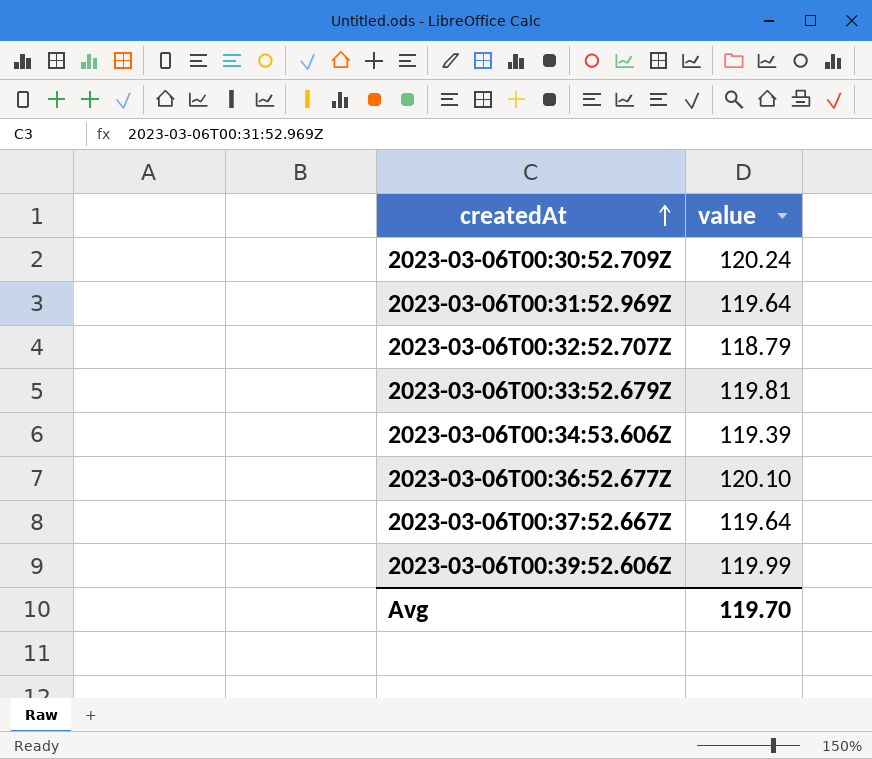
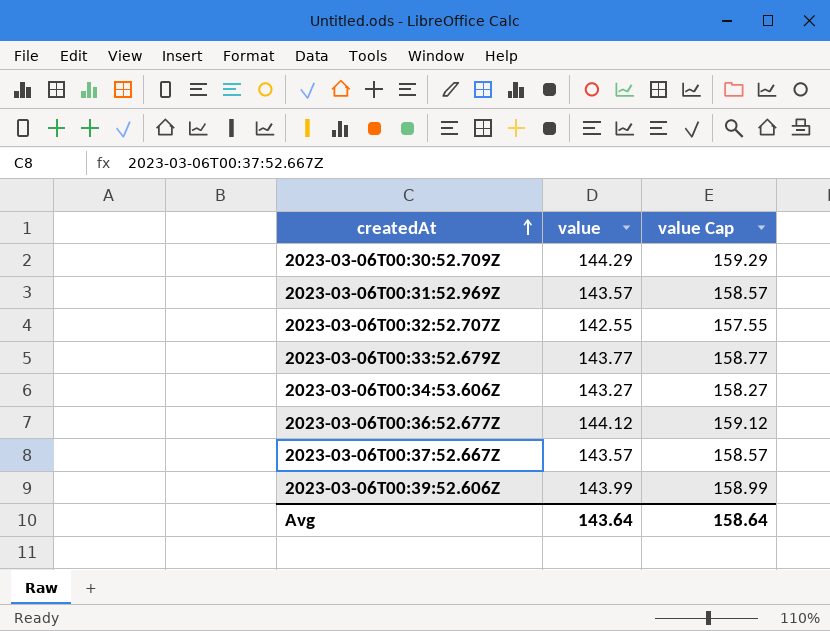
column value Cap | formula: none -> [value] + 15
2023-03-06T00:30:52.709Z | value: 120.24 -> 144.29
2023-03-06T00:31:52.969Z | value: 119.64 -> 143.57
2023-03-06T00:32:52.707Z | value: 118.79 -> 142.55
2023-03-06T00:33:52.679Z | value: 119.81 -> 143.77
2023-03-06T00:34:53.606Z | value: 119.39 -> 143.27
2023-03-06T00:36:52.677Z | value: 120.10 -> 144.12
2023-03-06T00:37:52.667Z | value: 119.64 -> 143.57
2023-03-06T00:39:52.606Z | value: 119.99 -> 143.99
Avg | value: 119.70 -> 143.64

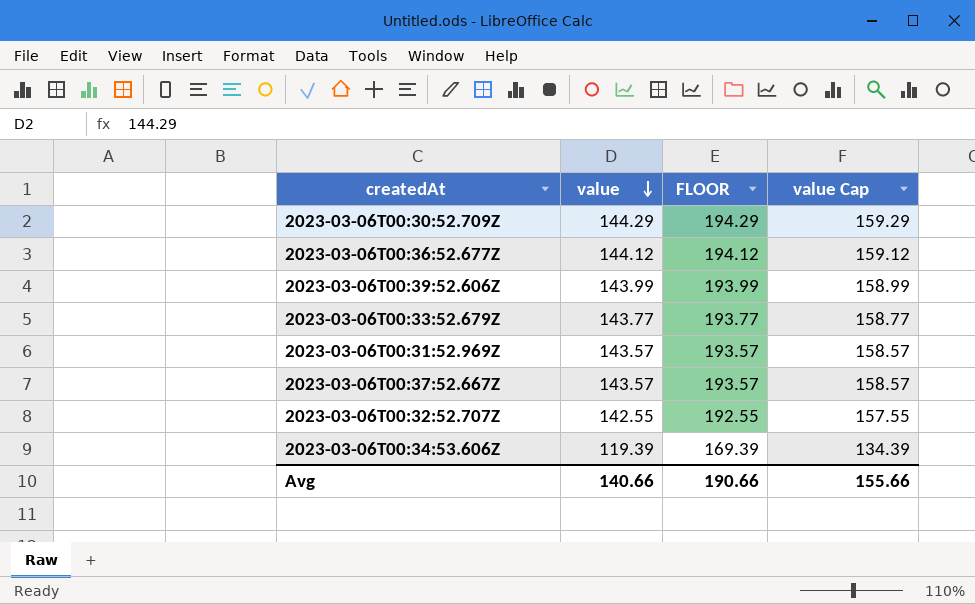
row order: createdAt ascending -> value descending
column FLOOR | formula: none -> [value] + 50
2023-03-06T00:34:53.606Z | value: 143.27 -> 119.39
2023-03-06T00:34:53.606Z | value Cap: 158.27 -> 134.39
Avg | value: 143.64 -> 140.66
Avg | value Cap: 158.64 -> 155.66

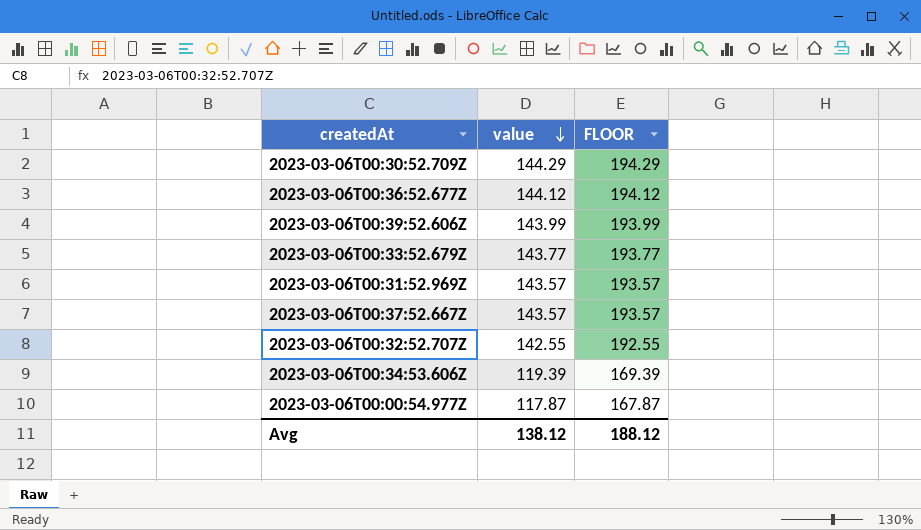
column value Cap | formula: [value] + 15 -> none
row 2023-03-06T00:00:54.977Z: none -> 117.87 | 167.87
Avg | value: 140.66 -> 138.12
Avg | FLOOR: 190.66 -> 188.12

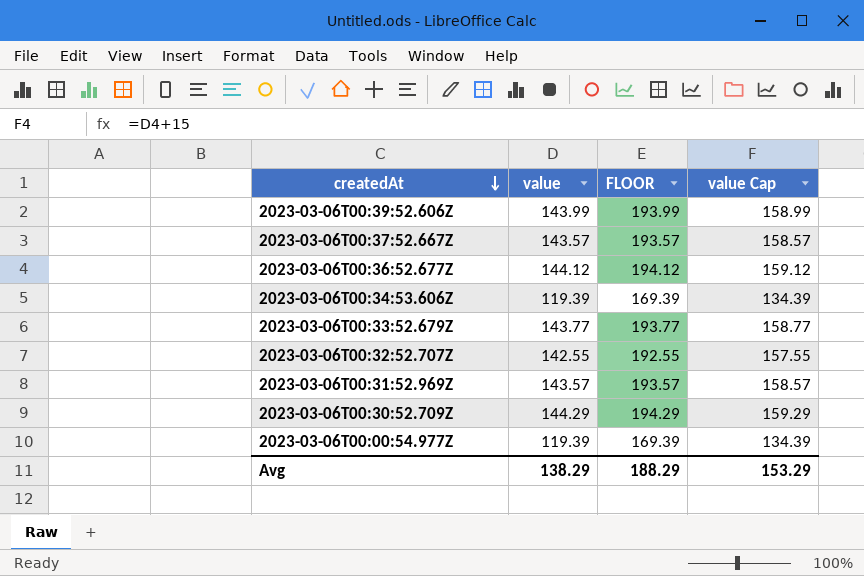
row order: value descending -> createdAt descending
column value Cap | formula: none -> [value] + 15
2023-03-06T00:00:54.977Z | value: 117.87 -> 119.39
2023-03-06T00:00:54.977Z | FLOOR: 167.87 -> 169.39
Avg | value: 138.12 -> 138.29
Avg | FLOOR: 188.12 -> 188.29

